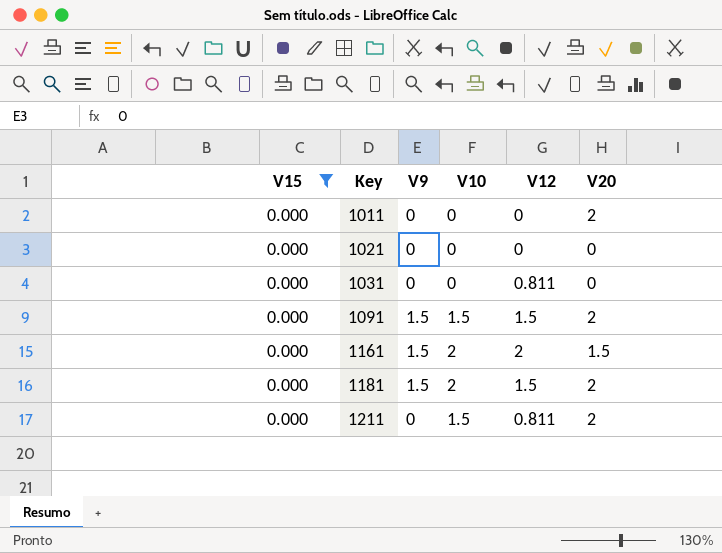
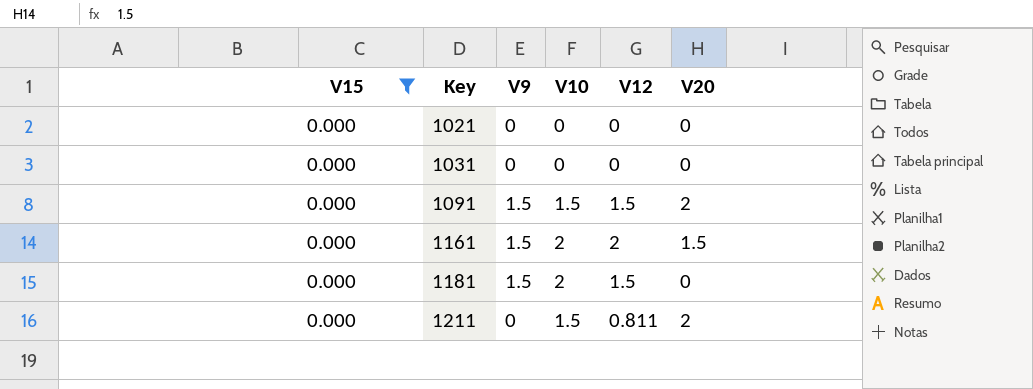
row 1011: 0.000 | 0 | 0 | 0 | 2 -> none
1031 | V12: 0.811 -> 0
1181 | V20: 2 -> 0

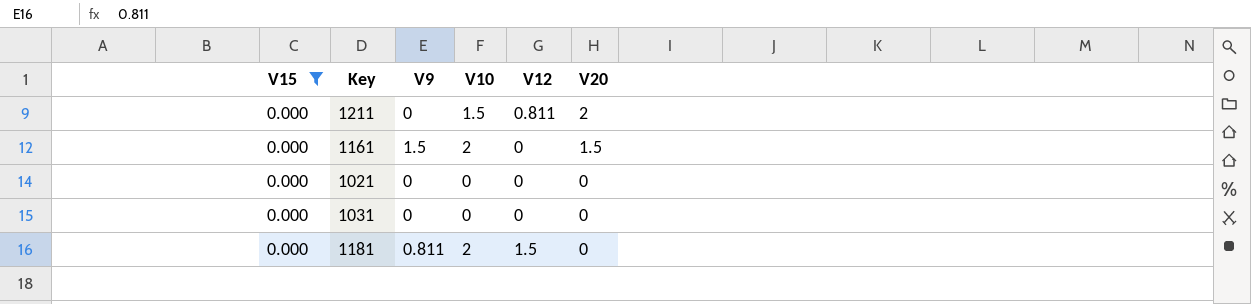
row order: Key ascending -> V20 descending
row 1091: 0.000 | 1.5 | 1.5 | 1.5 | 2 -> none
1161 | V12: 2 -> 0
1181 | V9: 1.5 -> 0.811

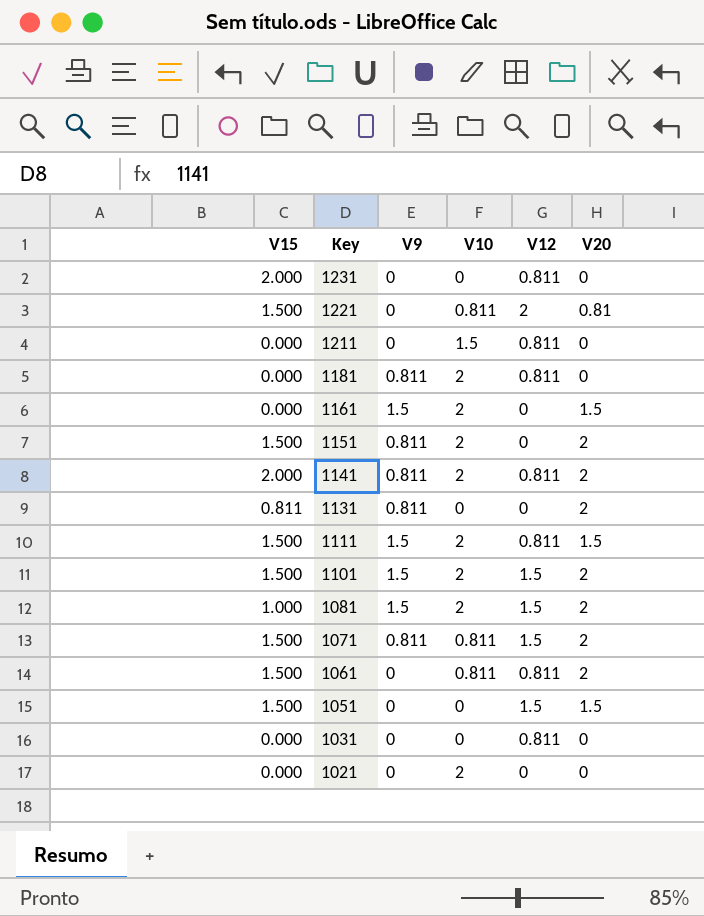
filter: V15 = 0.000 -> none
row order: V20 descending -> Key descending
1211 | V20: 2 -> 0
1181 | V12: 1.5 -> 0.811
1031 | V12: 0 -> 0.811
1021 | V10: 0 -> 2

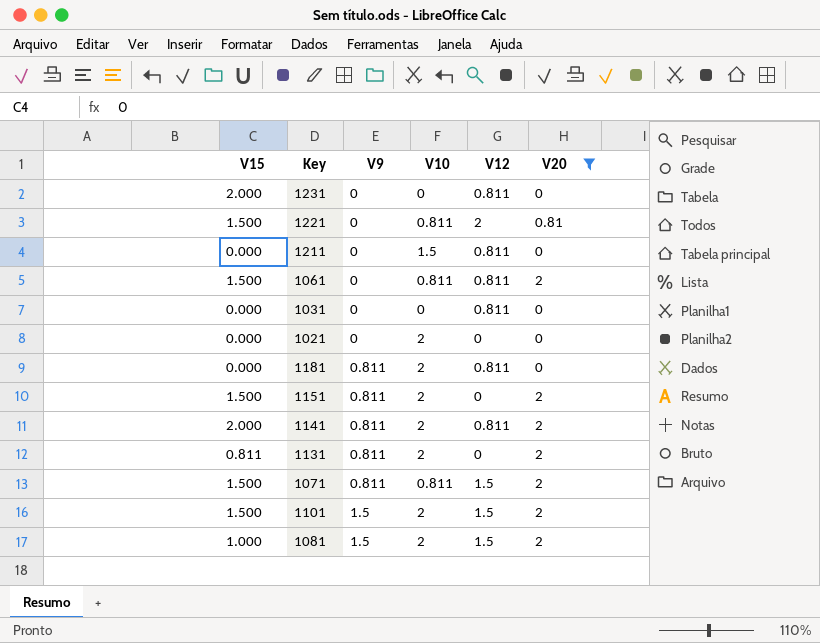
filter: none -> V20 != 1.5
row order: Key descending -> V9 ascending
1131 | V10: 0 -> 2

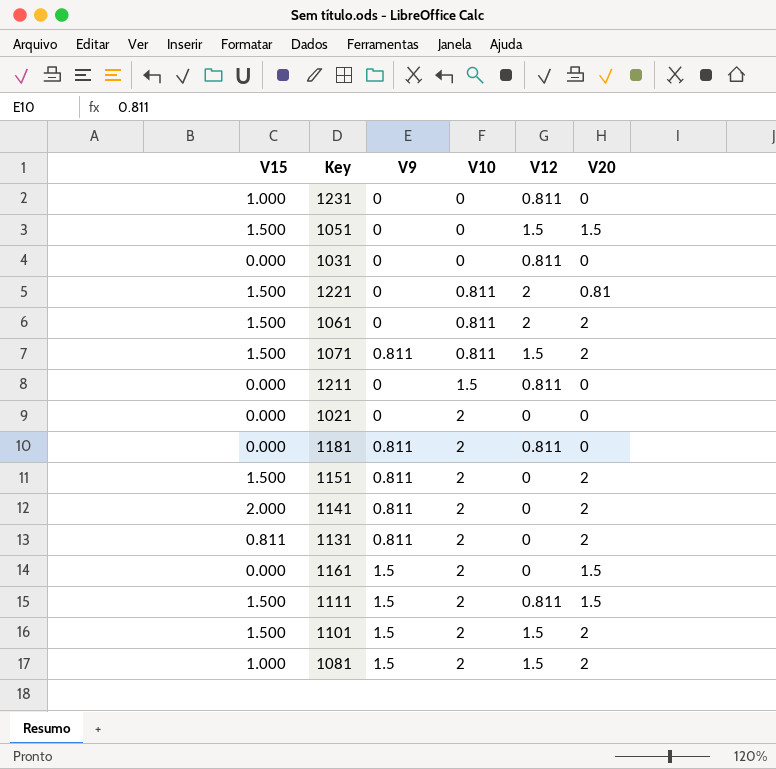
filter: V20 != 1.5 -> none
row order: V9 ascending -> V10 ascending
1231 | V15: 2.000 -> 1.000
1061 | V12: 0.811 -> 2
1141 | V12: 0.811 -> 0

